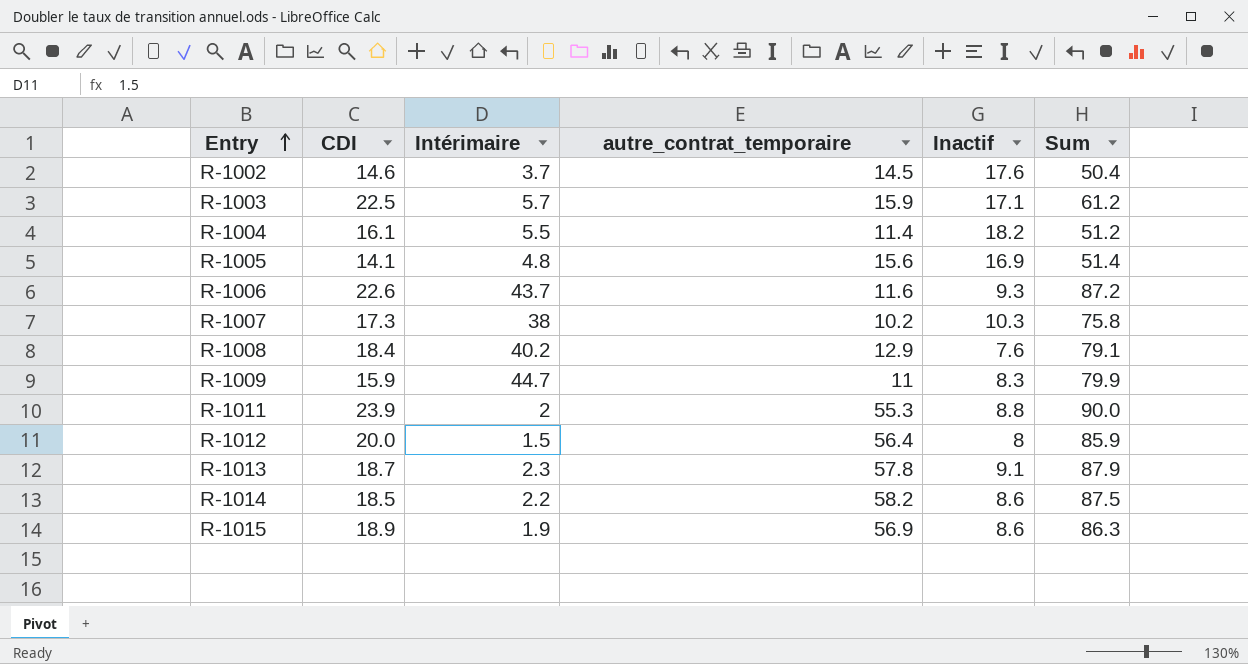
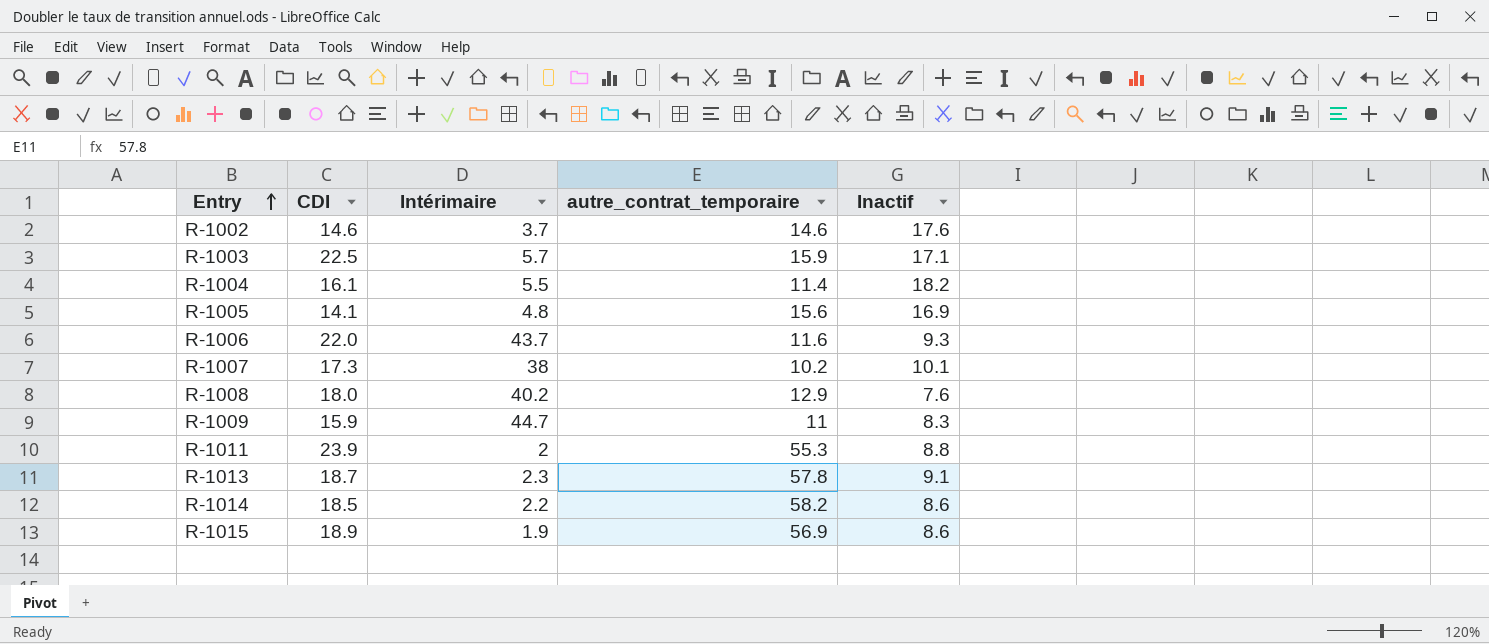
column Sum | formula: [CDI] + [Intérimaire] + [autre_contrat_temporaire] + [Inactif] -> none
row R-1012: 20.0 | 1.5 | 56.4 | 8 | 85.9 -> none
R-1002 | autre_contrat_temporaire: 14.5 -> 14.6
R-1006 | CDI: 22.6 -> 22.0
R-1007 | Inactif: 10.3 -> 10.1
R-1008 | CDI: 18.4 -> 18.0

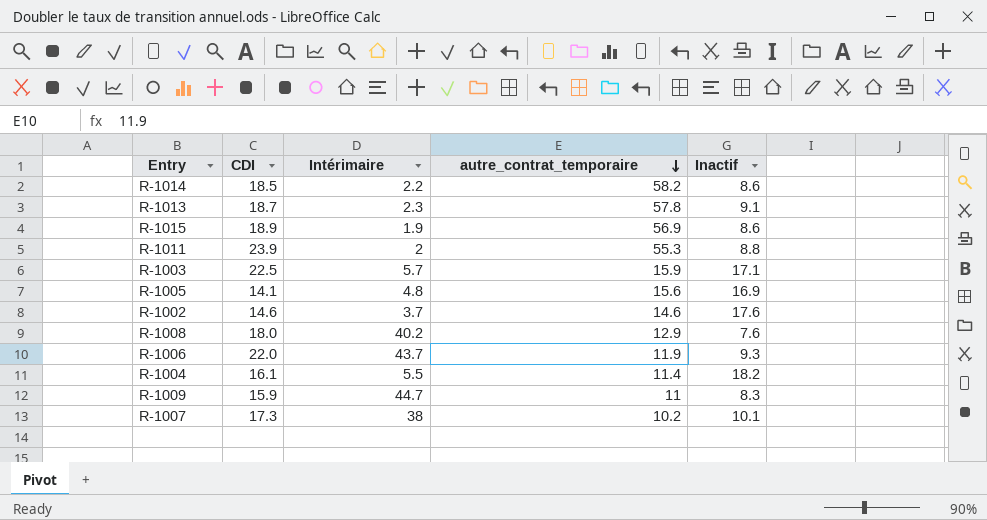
row order: Entry ascending -> autre_contrat_temporaire descending
R-1006 | autre_contrat_temporaire: 11.6 -> 11.9

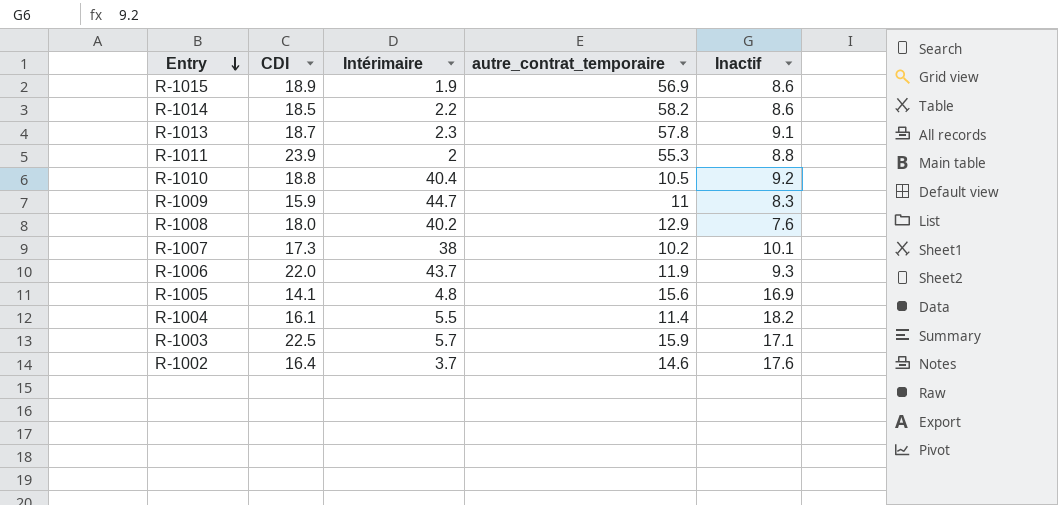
row order: autre_contrat_temporaire descending -> Entry descending
row R-1010: none -> 18.8 | 40.4 | 10.5 | 9.2
R-1002 | CDI: 14.6 -> 16.4

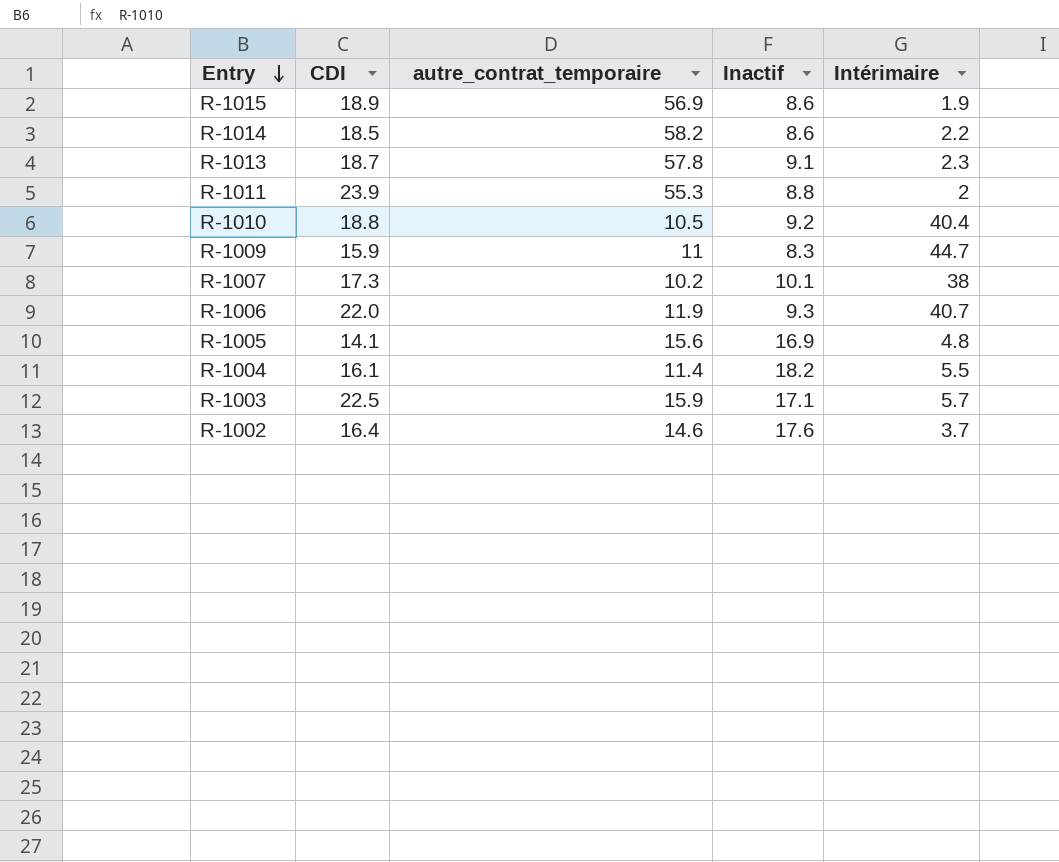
column Intérimaire | position: 3 -> 5
row R-1008: 18.0 | 40.2 | 12.9 | 7.6 -> none
R-1006 | Intérimaire: 43.7 -> 40.7

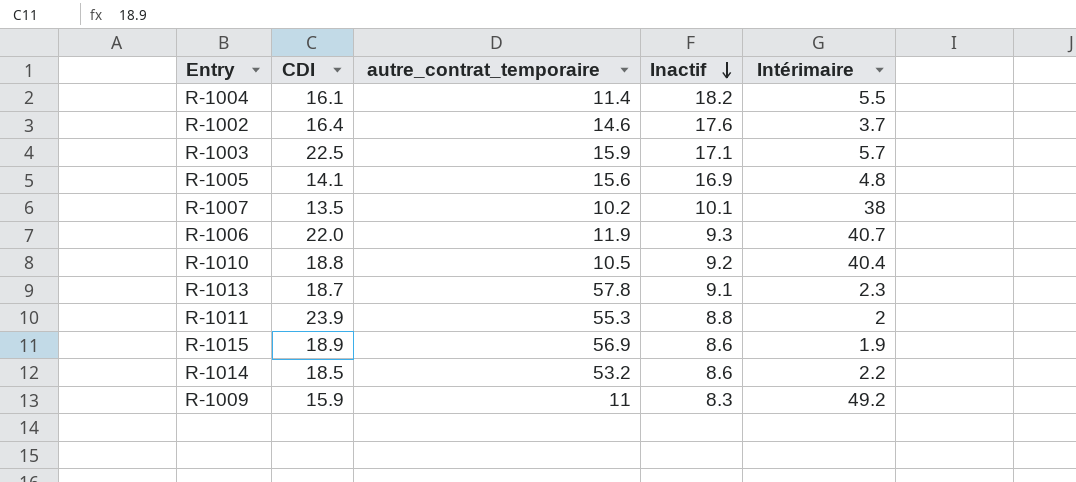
row order: Entry descending -> Inactif descending
R-1007 | CDI: 17.3 -> 13.5
R-1014 | autre_contrat_temporaire: 58.2 -> 53.2
R-1009 | Intérimaire: 44.7 -> 49.2

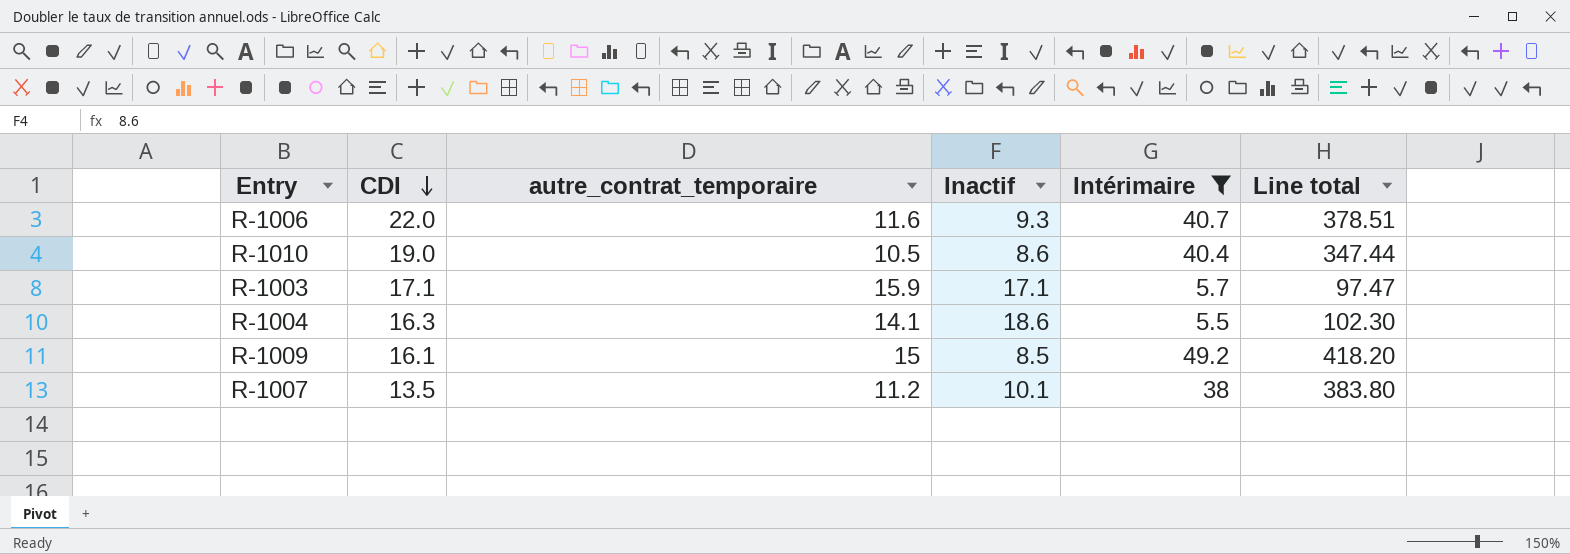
filter: none -> Intérimaire >= 5.5
row order: Inactif descending -> CDI descending
column Line total | formula: none -> [Inactif] * [Intérimaire]
R-1006 | autre_contrat_temporaire: 11.9 -> 11.6
R-1010 | CDI: 18.8 -> 19.0
R-1010 | Inactif: 9.2 -> 8.6
R-1003 | CDI: 22.5 -> 17.1
R-1004 | CDI: 16.1 -> 16.3
R-1004 | autre_contrat_temporaire: 11.4 -> 14.1
R-1004 | Inactif: 18.2 -> 18.6
R-1009 | CDI: 15.9 -> 16.1
R-1009 | autre_contrat_temporaire: 11 -> 15
R-1009 | Inactif: 8.3 -> 8.5
R-1007 | autre_contrat_temporaire: 10.2 -> 11.2

